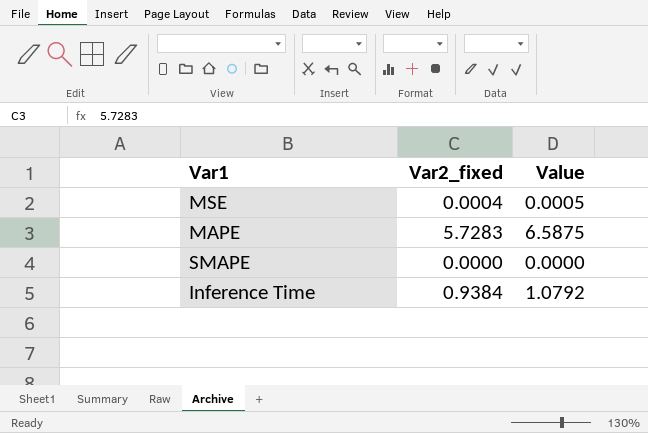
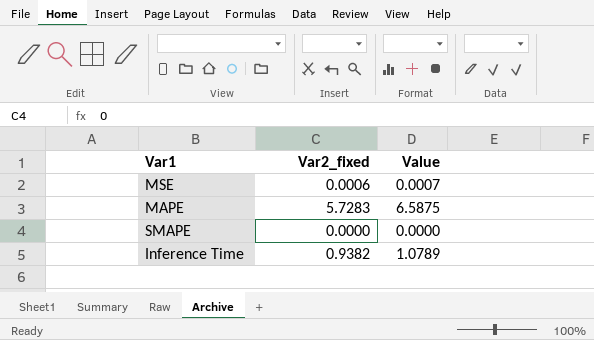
MSE | Var2_fixed: 0.0004 -> 0.0006
MSE | Value: 0.0005 -> 0.0007
Inference Time | Var2_fixed: 0.9384 -> 0.9382
Inference Time | Value: 1.0792 -> 1.0789

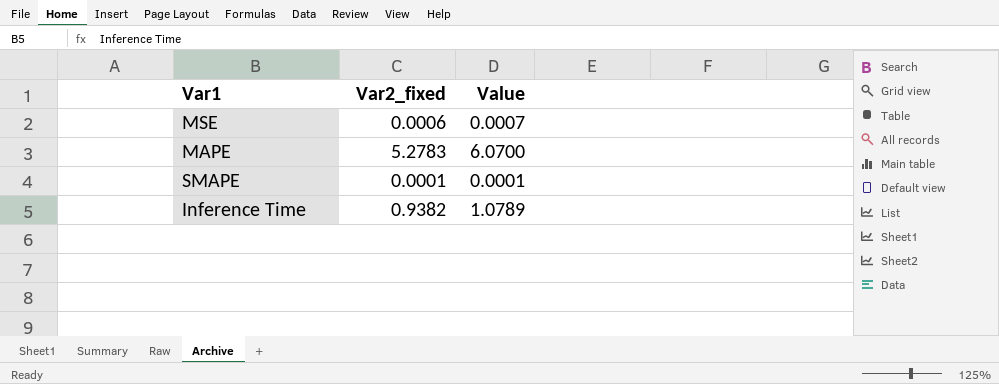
MAPE | Var2_fixed: 5.7283 -> 5.2783
MAPE | Value: 6.5875 -> 6.0700
SMAPE | Var2_fixed: 0.0000 -> 0.0001
SMAPE | Value: 0.0000 -> 0.0001

